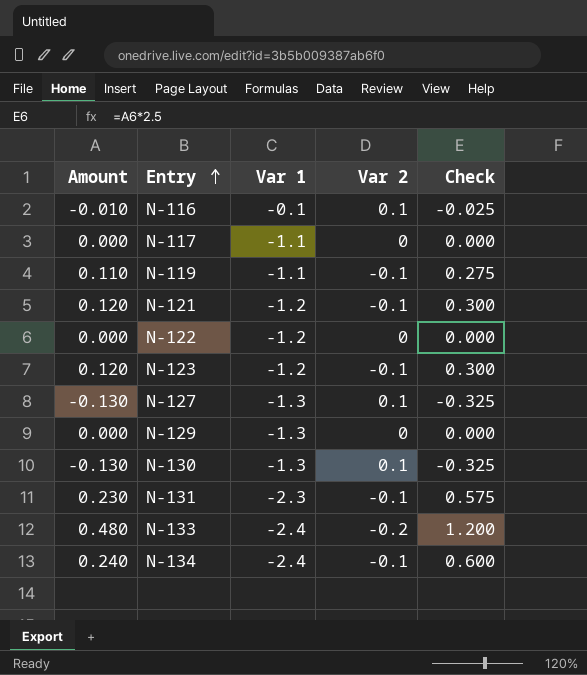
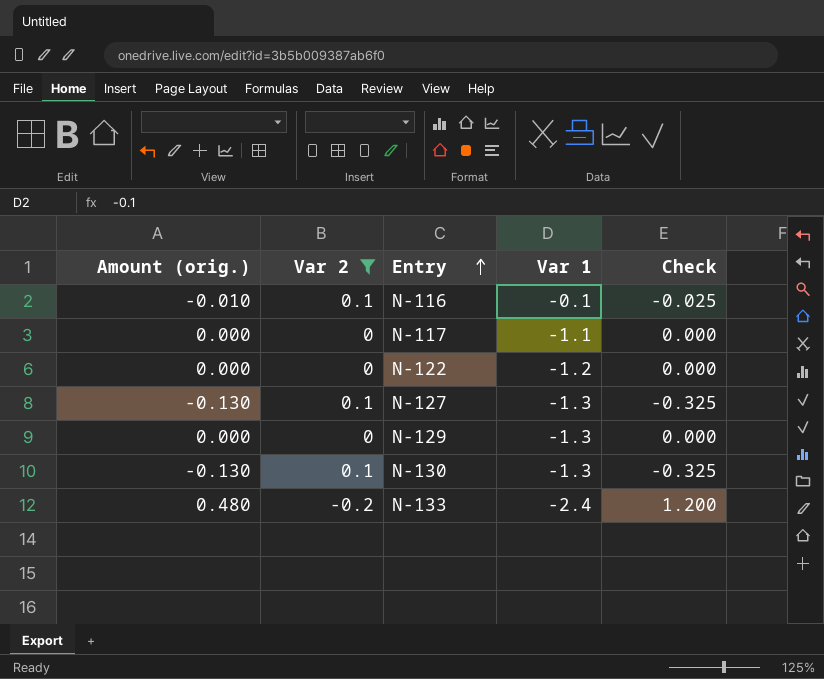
filter: none -> Var 2 != -0.1
column name: Amount -> Amount (orig.)
column Var 2 | position: 4 -> 2

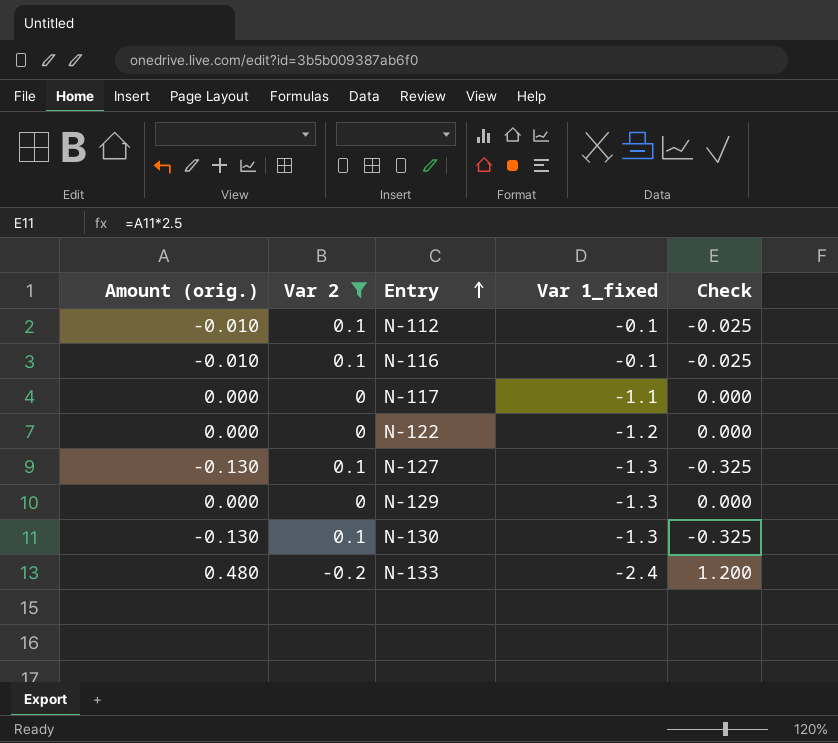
column name: Var 1 -> Var 1_fixed
row N-112: none -> -0.010 | 0.1 | -0.1 | -0.025

